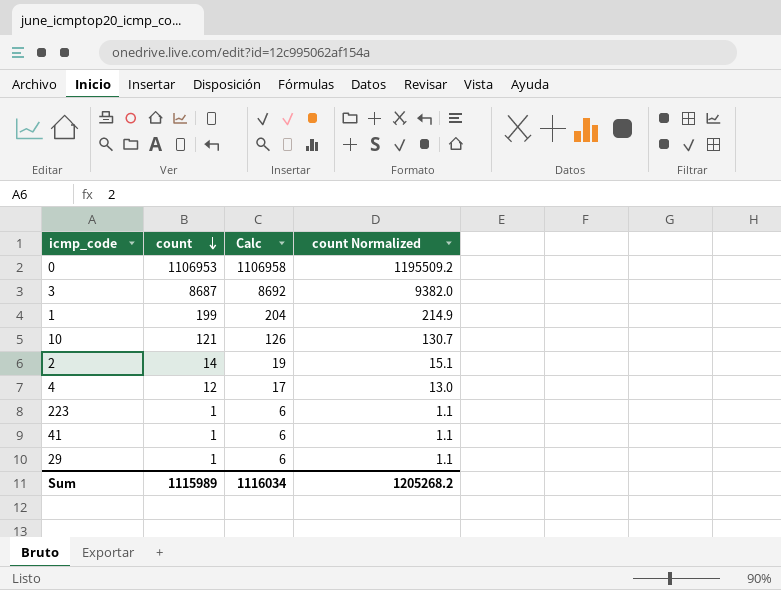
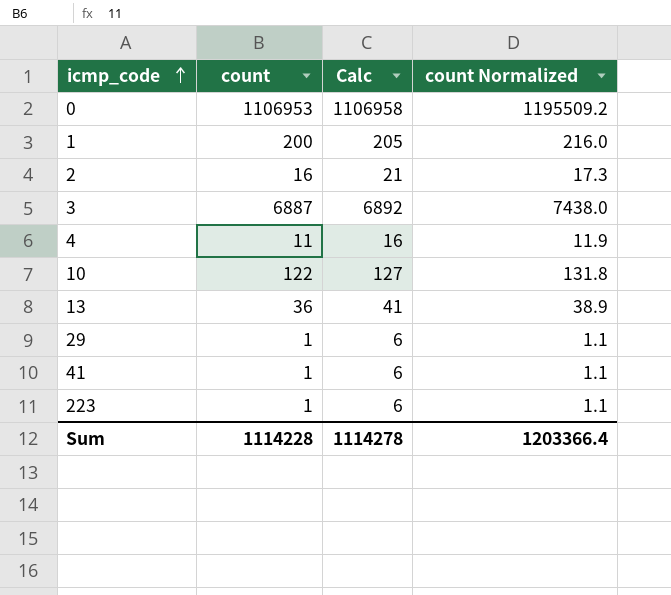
row order: count descending -> icmp_code ascending
1 | count: 199 -> 200
1 | Calc: 204 -> 205
1 | count Normalized: 214.9 -> 216.0
2 | count: 14 -> 16
2 | Calc: 19 -> 21
2 | count Normalized: 15.1 -> 17.3
3 | count: 8687 -> 6887
3 | Calc: 8692 -> 6892
3 | count Normalized: 9382.0 -> 7438.0
4 | count: 12 -> 11
4 | Calc: 17 -> 16
4 | count Normalized: 13.0 -> 11.9
10 | count: 121 -> 122
10 | Calc: 126 -> 127
10 | count Normalized: 130.7 -> 131.8
row 13: none -> 36 | 41 | 38.9
Sum | count: 1115989 -> 1114228
Sum | Calc: 1116034 -> 1114278
Sum | count Normalized: 1205268.2 -> 1203366.4

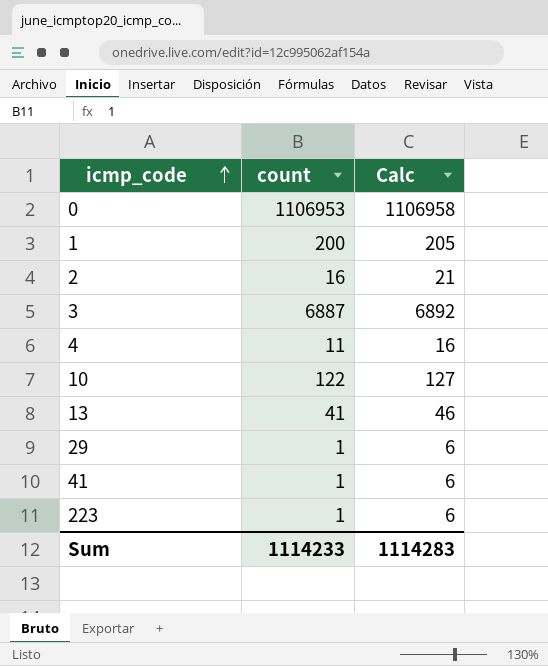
column count Normalized | formula: [count] * 1.08 -> none
13 | count: 36 -> 41
13 | Calc: 41 -> 46
Sum | count: 1114228 -> 1114233
Sum | Calc: 1114278 -> 1114283

